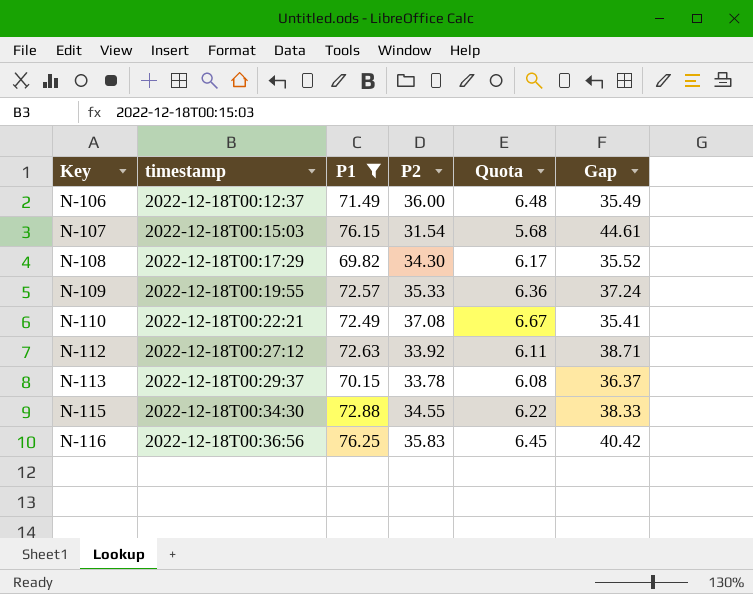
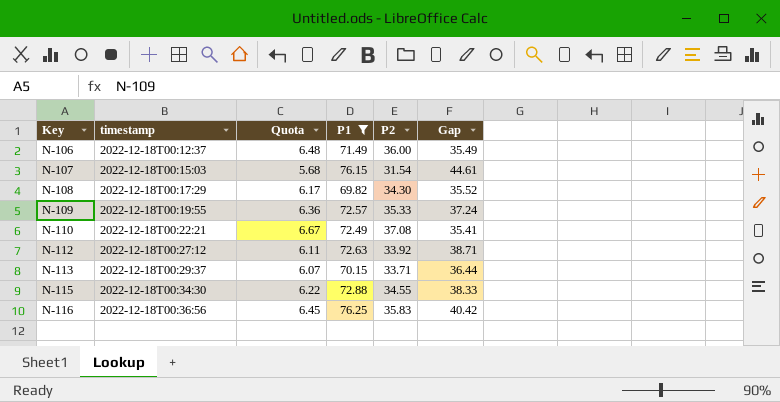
column Quota | position: 5 -> 3
N-113 | Quota: 6.08 -> 6.07
N-113 | P2: 33.78 -> 33.71
N-113 | Gap: 36.37 -> 36.44

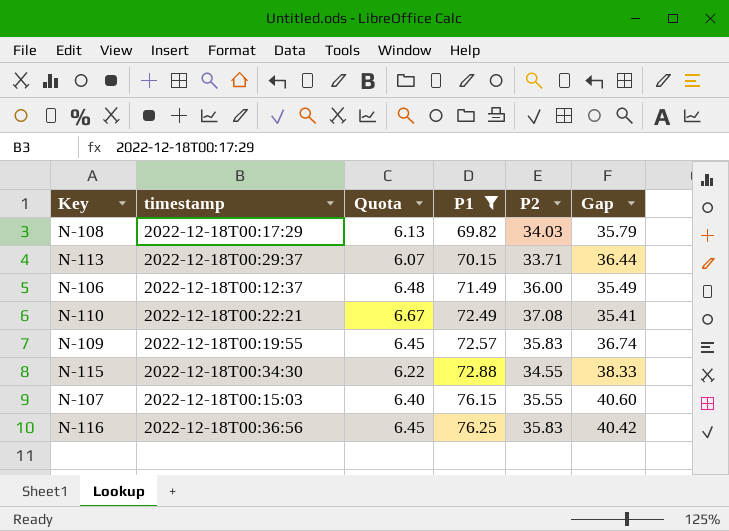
row order: Key ascending -> P1 ascending
row N-112: 2022-12-18T00:27:12 | 6.11 | 72.63 | 33.92 | 38.71 -> none
N-108 | Quota: 6.17 -> 6.13
N-108 | P2: 34.30 -> 34.03
N-108 | Gap: 35.52 -> 35.79
N-109 | Quota: 6.36 -> 6.45
N-109 | P2: 35.33 -> 35.83
N-109 | Gap: 37.24 -> 36.74
N-107 | Quota: 5.68 -> 6.40
N-107 | P2: 31.54 -> 35.55
N-107 | Gap: 44.61 -> 40.60

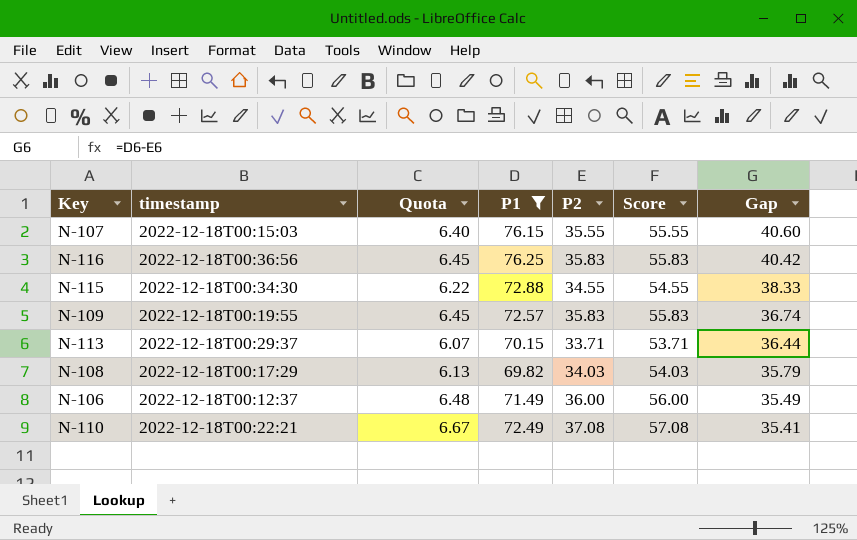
row order: P1 ascending -> Gap descending
column Score | formula: none -> [P2] + 20

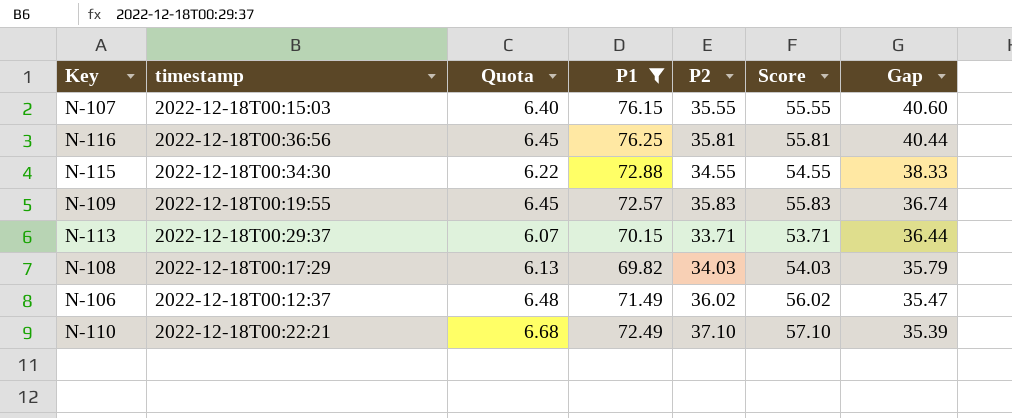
N-116 | P2: 35.83 -> 35.81
N-116 | Score: 55.83 -> 55.81
N-116 | Gap: 40.42 -> 40.44
N-106 | P2: 36.00 -> 36.02
N-106 | Score: 56.00 -> 56.02
N-106 | Gap: 35.49 -> 35.47
N-110 | Quota: 6.67 -> 6.68
N-110 | P2: 37.08 -> 37.10
N-110 | Score: 57.08 -> 57.10
N-110 | Gap: 35.41 -> 35.39

